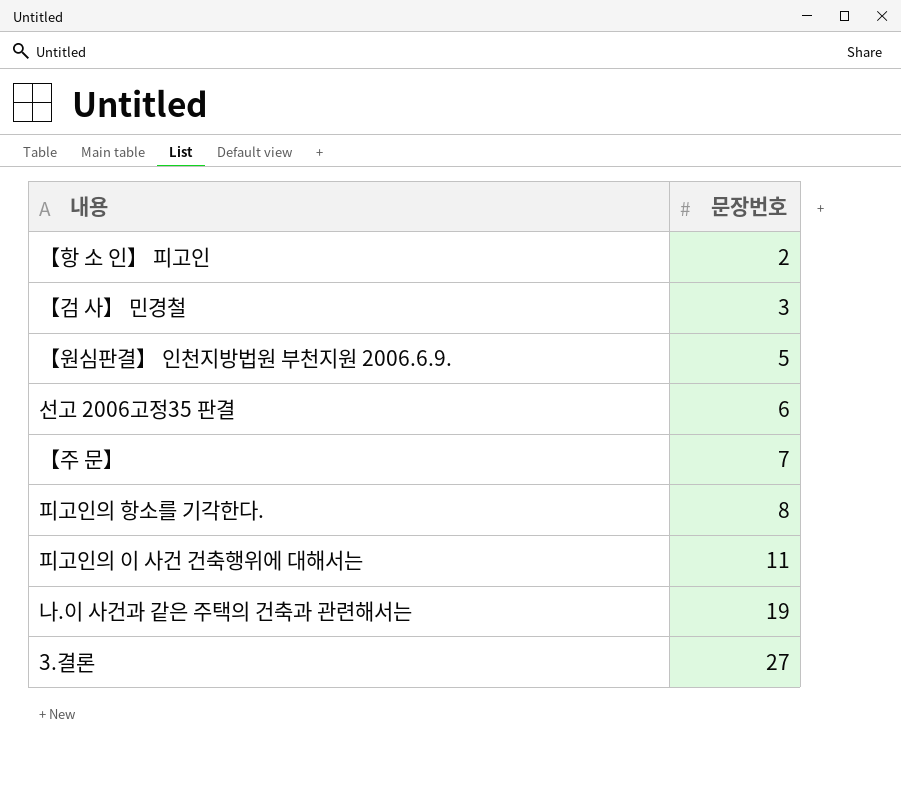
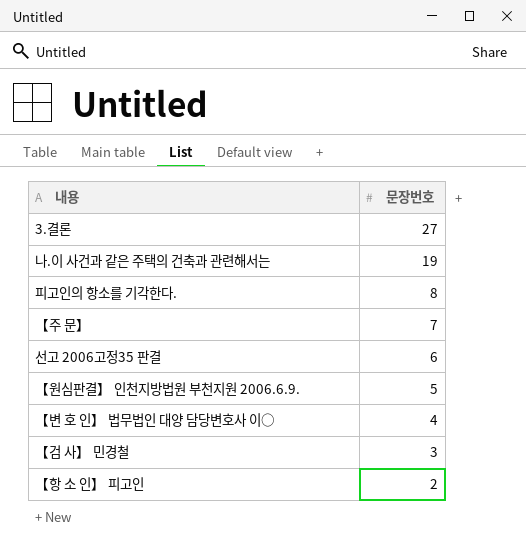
row order: 문장번호 ascending -> 문장번호 descending
row 피고인의 이 사건 건축행위에 대해서는: 11 -> none
row 【변 호 인】 법무법인 대양 담당변호사 이○: none -> 4

